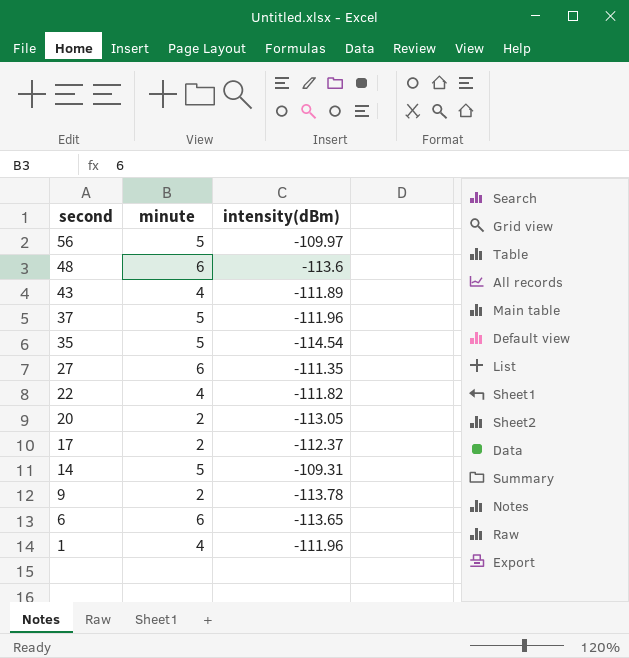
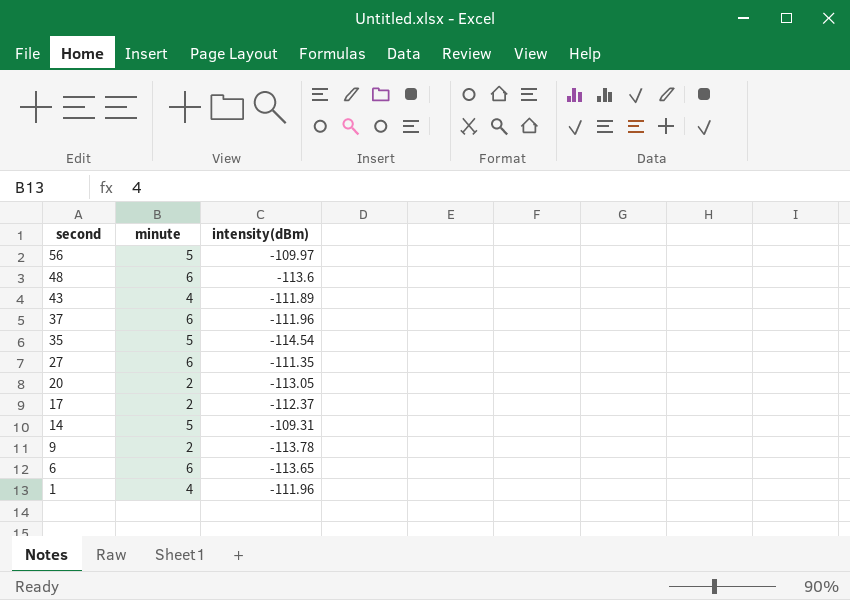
row 22: 4 | -111.82 -> none
37 | minute: 5 -> 6

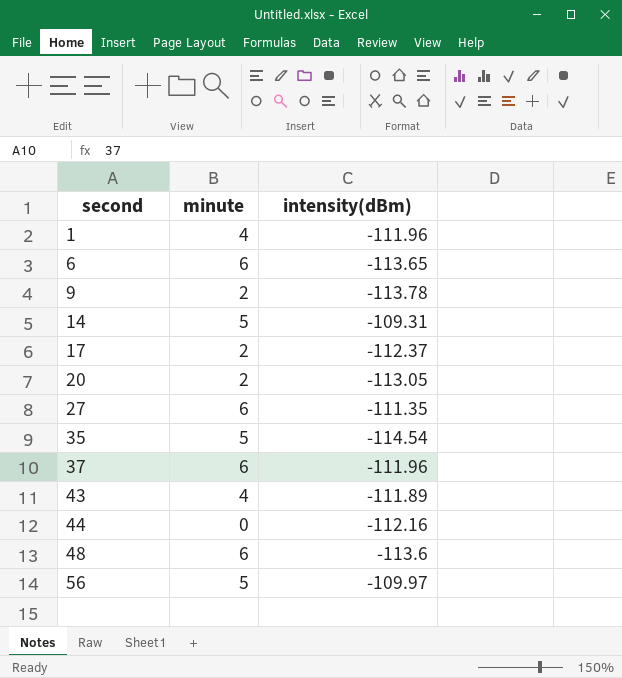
row order: second descending -> second ascending
row 44: none -> 0 | -112.16

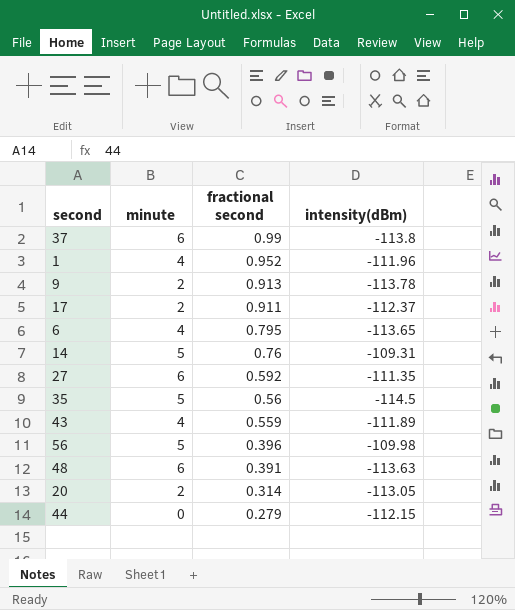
row order: second ascending -> fractional second descending
column fractional second | position: none -> 3
37 | intensity(dBm): -111.96 -> -113.8
6 | minute: 6 -> 4
35 | intensity(dBm): -114.54 -> -114.5
56 | intensity(dBm): -109.97 -> -109.98
48 | intensity(dBm): -113.6 -> -113.63
44 | intensity(dBm): -112.16 -> -112.15

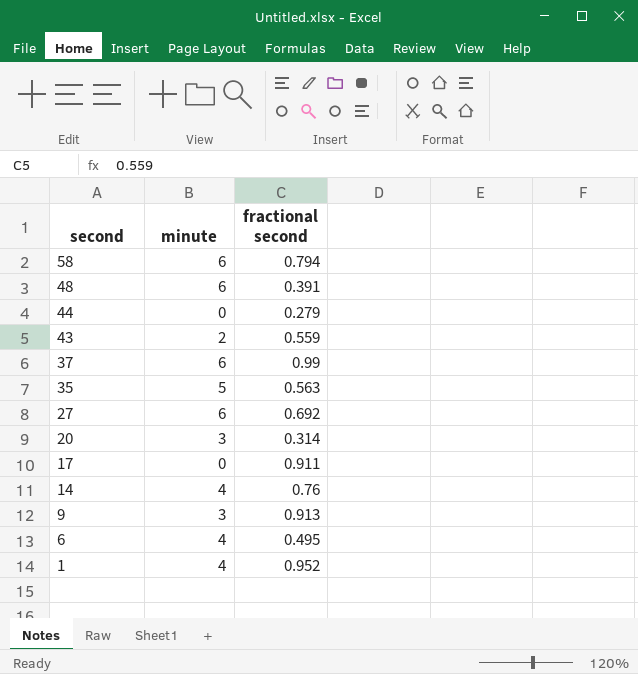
row order: fractional second descending -> second descending
column intensity(dBm) | position: 4 -> none
row 56: 5 | 0.396 | -109.98 -> none
row 58: none -> 6 | 0.794
43 | minute: 4 -> 2
35 | fractional second: 0.56 -> 0.563
27 | fractional second: 0.592 -> 0.692
20 | minute: 2 -> 3
17 | minute: 2 -> 0
14 | minute: 5 -> 4
9 | minute: 2 -> 3
6 | fractional second: 0.795 -> 0.495

